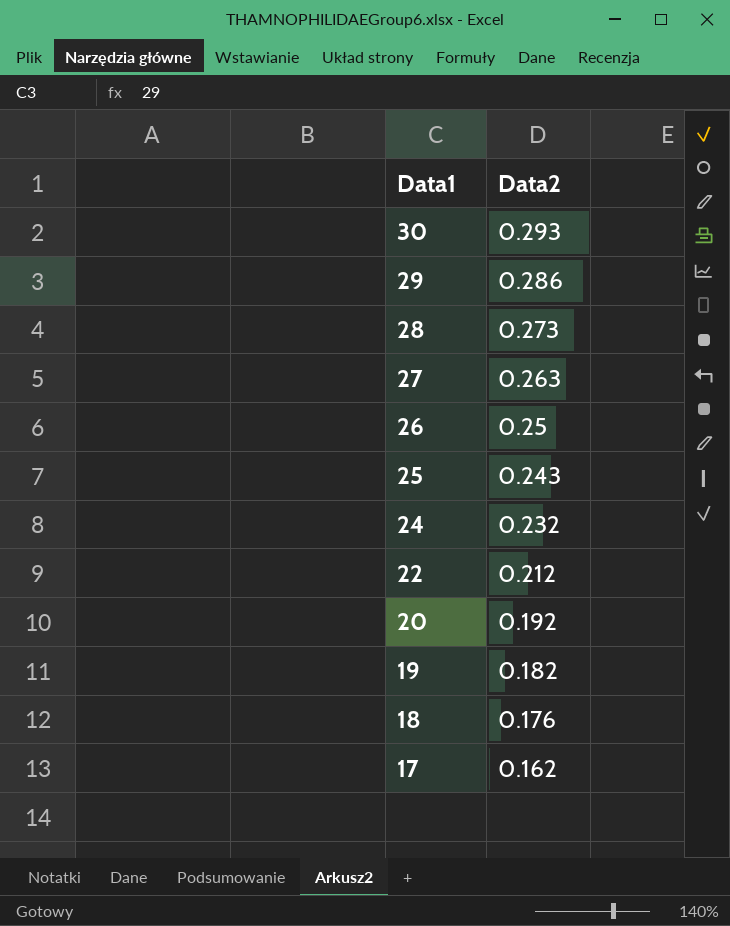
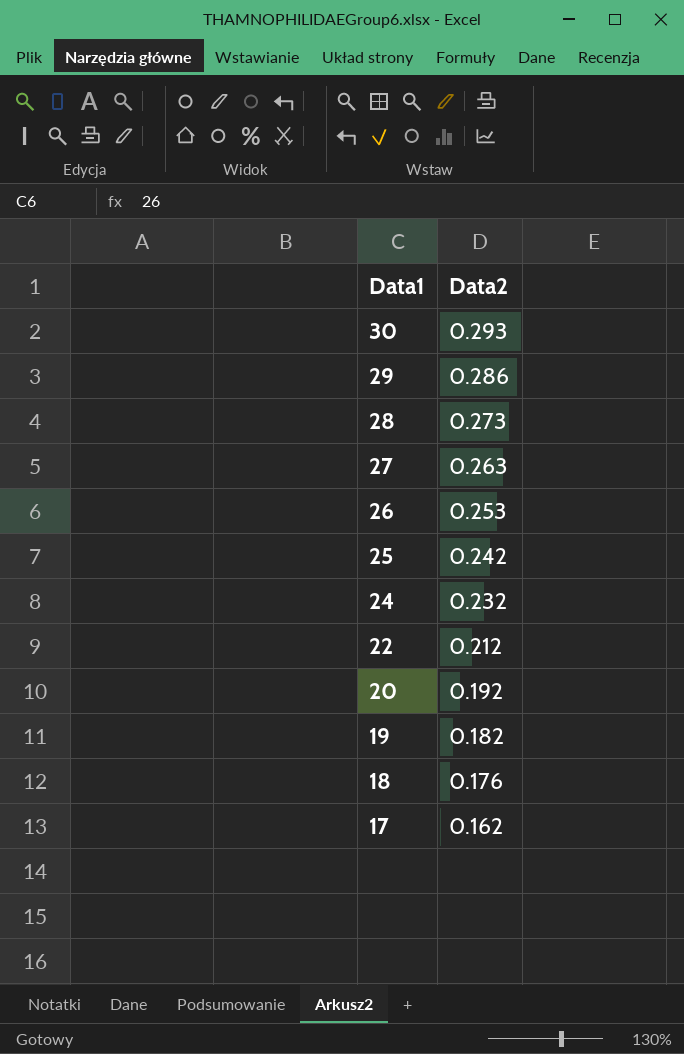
26 | Data2: 0.25 -> 0.253
25 | Data2: 0.243 -> 0.242

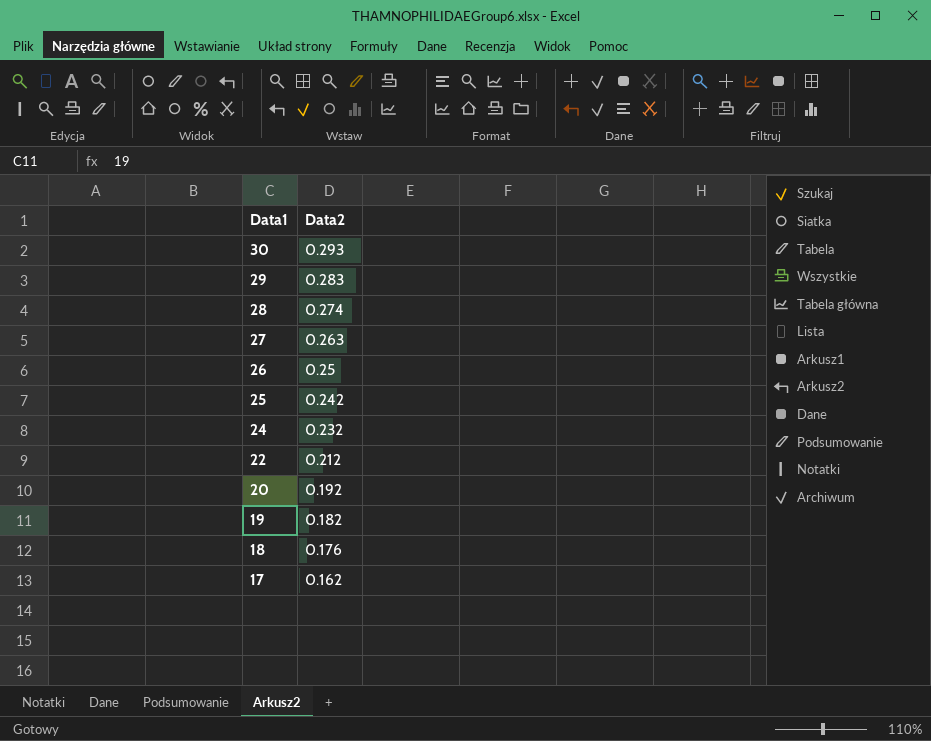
29 | Data2: 0.286 -> 0.283
28 | Data2: 0.273 -> 0.274
26 | Data2: 0.253 -> 0.25

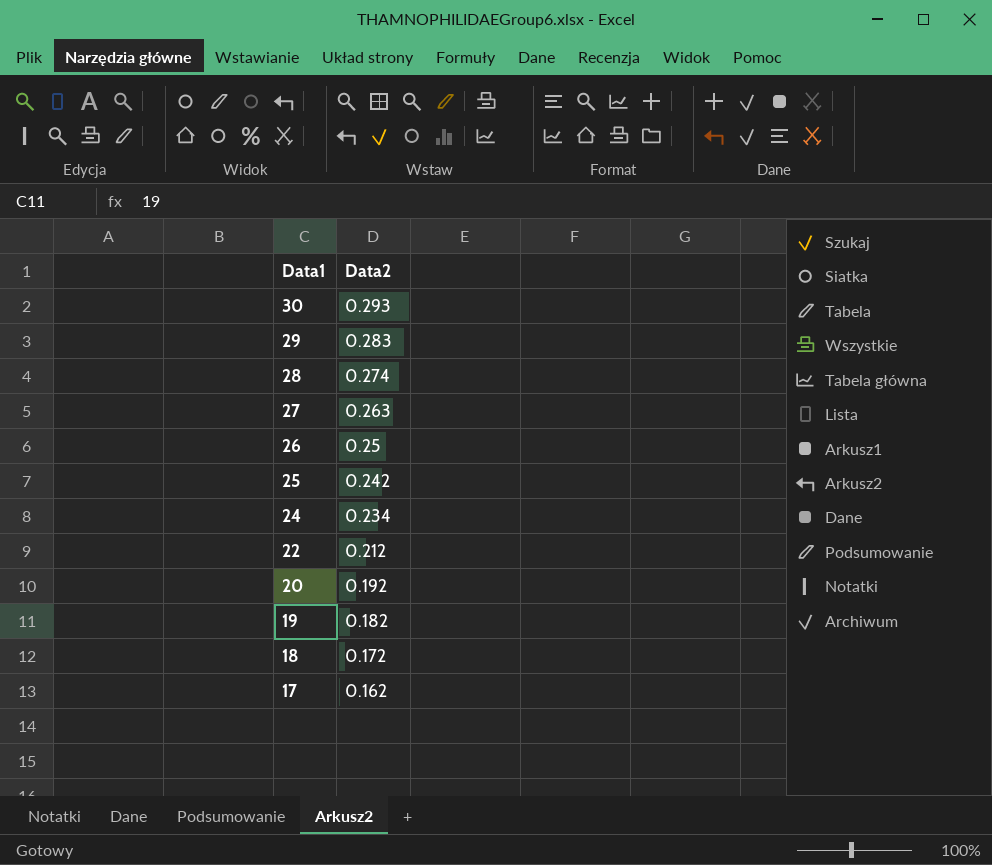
24 | Data2: 0.232 -> 0.234
18 | Data2: 0.176 -> 0.172

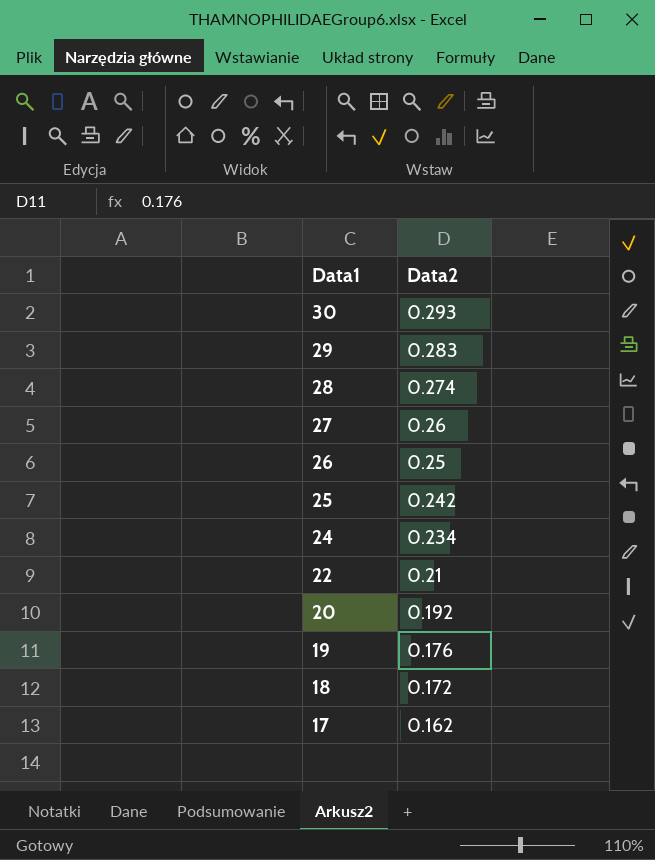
27 | Data2: 0.263 -> 0.26
22 | Data2: 0.212 -> 0.21
19 | Data2: 0.182 -> 0.176

